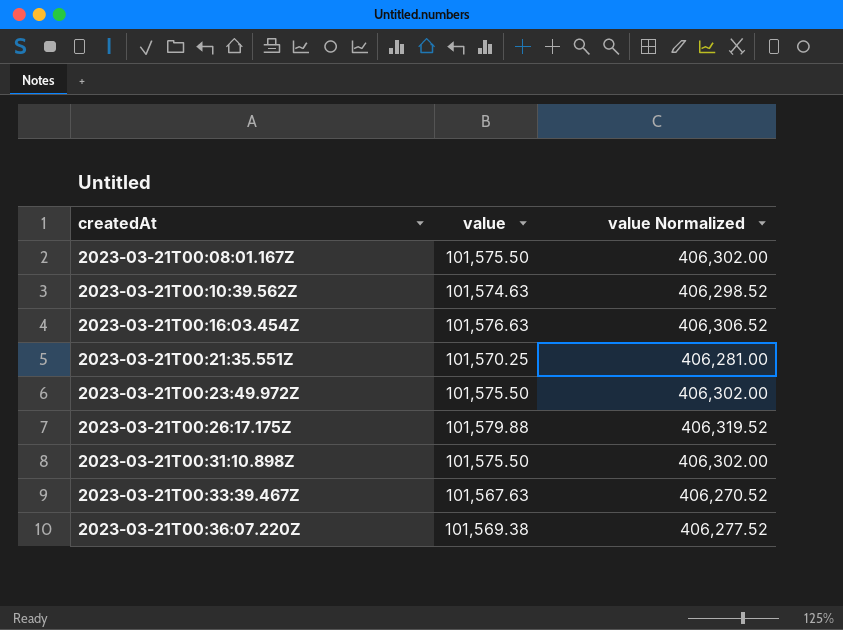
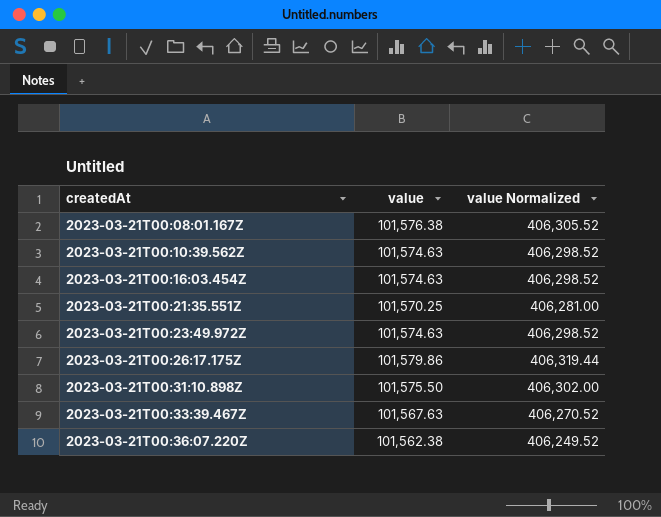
2023-03-21T00:08:01.167Z | value: 101,575.50 -> 101,576.38
2023-03-21T00:08:01.167Z | value Normalized: 406,302.00 -> 406,305.52
2023-03-21T00:16:03.454Z | value: 101,576.63 -> 101,574.63
2023-03-21T00:16:03.454Z | value Normalized: 406,306.52 -> 406,298.52
2023-03-21T00:23:49.972Z | value: 101,575.50 -> 101,574.63
2023-03-21T00:23:49.972Z | value Normalized: 406,302.00 -> 406,298.52
2023-03-21T00:26:17.175Z | value: 101,579.88 -> 101,579.86
2023-03-21T00:26:17.175Z | value Normalized: 406,319.52 -> 406,319.44
2023-03-21T00:36:07.220Z | value: 101,569.38 -> 101,562.38
2023-03-21T00:36:07.220Z | value Normalized: 406,277.52 -> 406,249.52

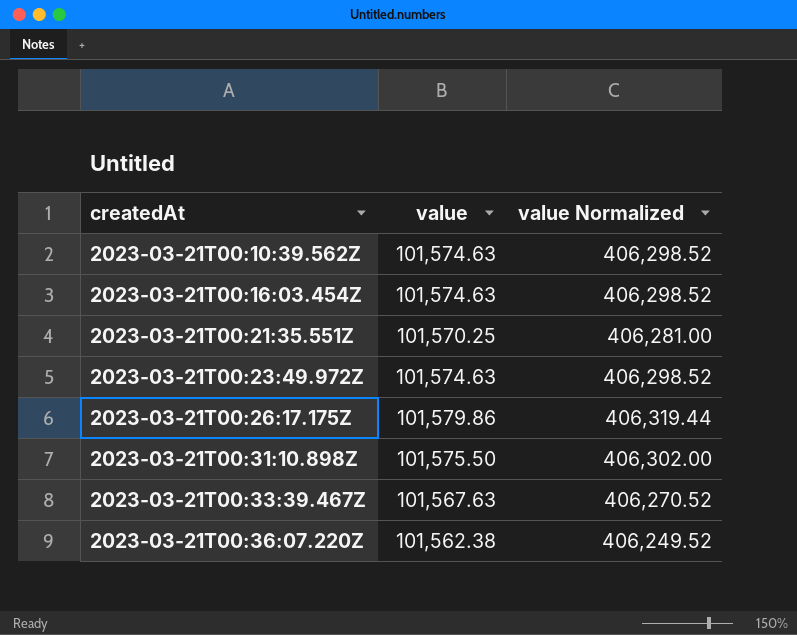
row 2023-03-21T00:08:01.167Z: 101,576.38 | 406,305.52 -> none

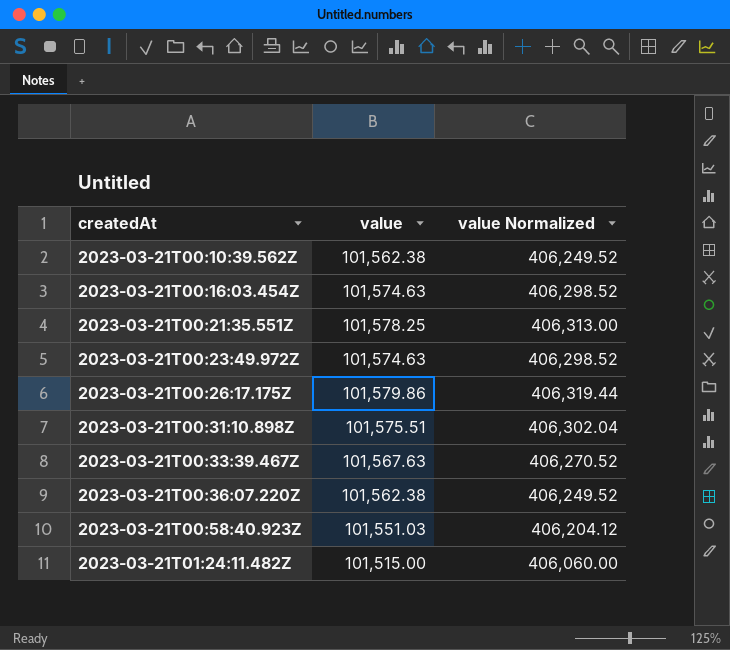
2023-03-21T00:10:39.562Z | value: 101,574.63 -> 101,562.38
2023-03-21T00:10:39.562Z | value Normalized: 406,298.52 -> 406,249.52
2023-03-21T00:21:35.551Z | value: 101,570.25 -> 101,578.25
2023-03-21T00:21:35.551Z | value Normalized: 406,281.00 -> 406,313.00
2023-03-21T00:31:10.898Z | value: 101,575.50 -> 101,575.51
2023-03-21T00:31:10.898Z | value Normalized: 406,302.00 -> 406,302.04
row 2023-03-21T00:58:40.923Z: none -> 101,551.03 | 406,204.12
row 2023-03-21T01:24:11.482Z: none -> 101,515.00 | 406,060.00

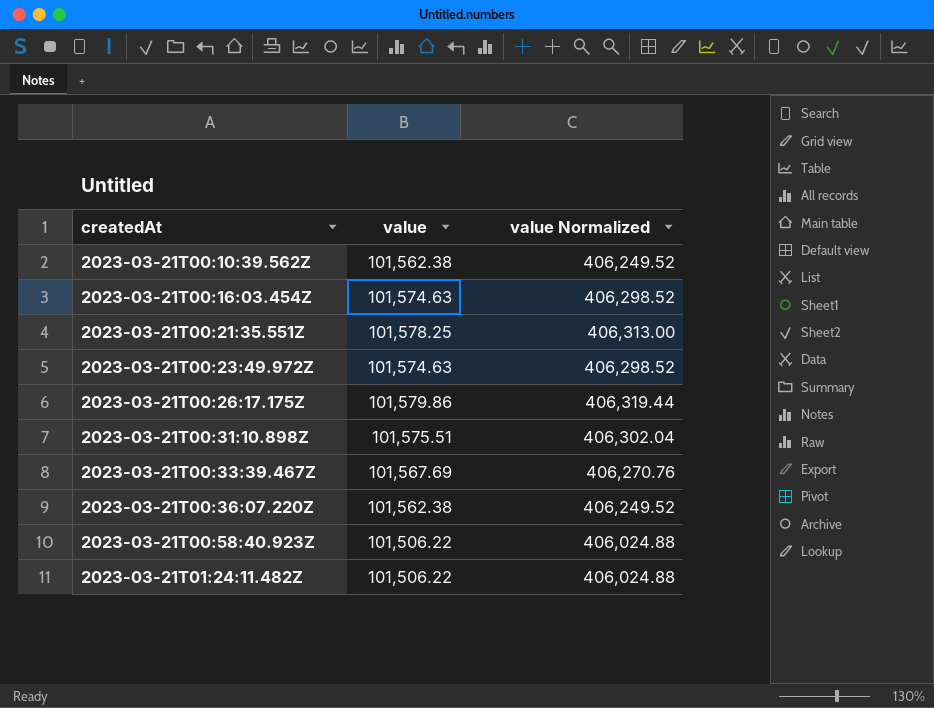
2023-03-21T00:33:39.467Z | value: 101,567.63 -> 101,567.69
2023-03-21T00:33:39.467Z | value Normalized: 406,270.52 -> 406,270.76
2023-03-21T00:58:40.923Z | value: 101,551.03 -> 101,506.22
2023-03-21T00:58:40.923Z | value Normalized: 406,204.12 -> 406,024.88
2023-03-21T01:24:11.482Z | value: 101,515.00 -> 101,506.22
2023-03-21T01:24:11.482Z | value Normalized: 406,060.00 -> 406,024.88

